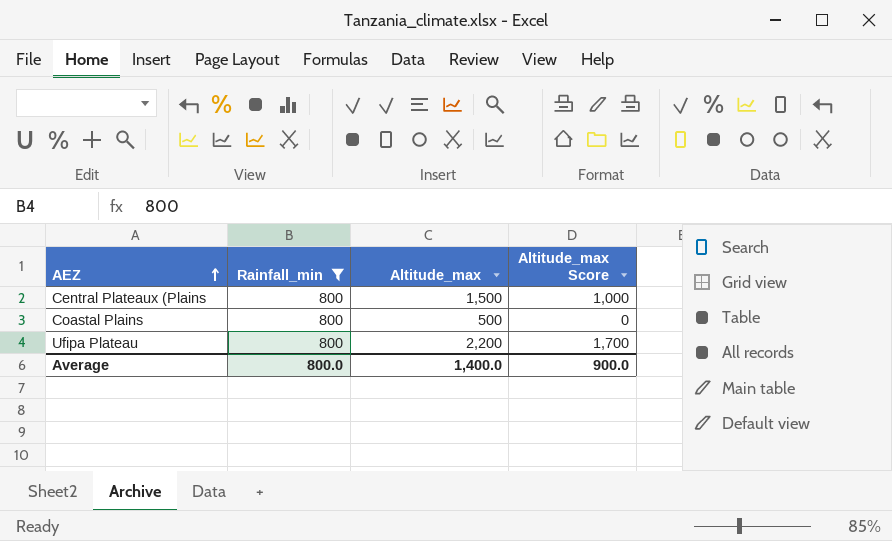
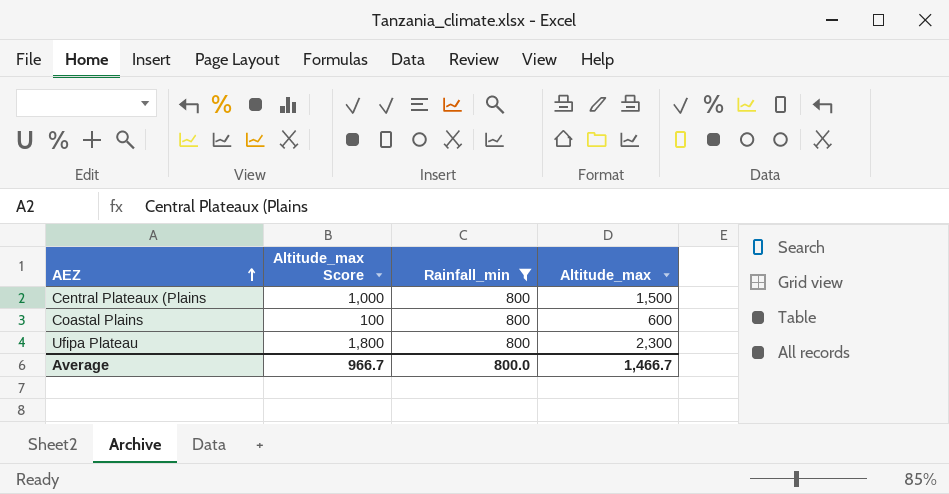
column Altitude_max Score | position: 4 -> 2
Coastal Plains | Altitude_max Score: 0 -> 100
Coastal Plains | Altitude_max: 500 -> 600
Ufipa Plateau | Altitude_max Score: 1,700 -> 1,800
Ufipa Plateau | Altitude_max: 2,200 -> 2,300
Average | Altitude_max Score: 900.0 -> 966.7
Average | Altitude_max: 1,400.0 -> 1,466.7

